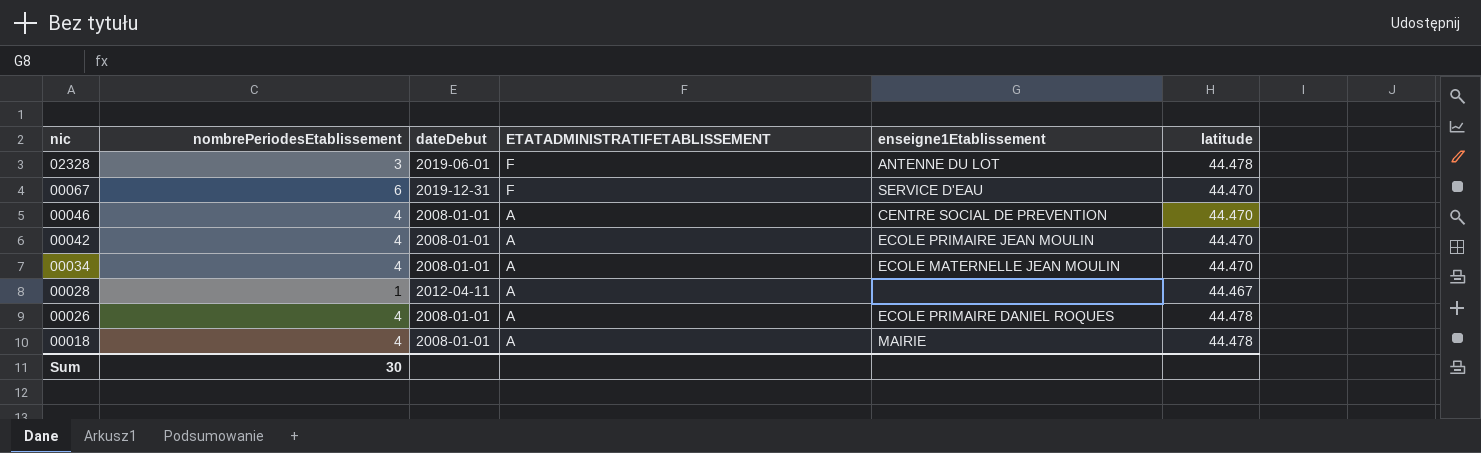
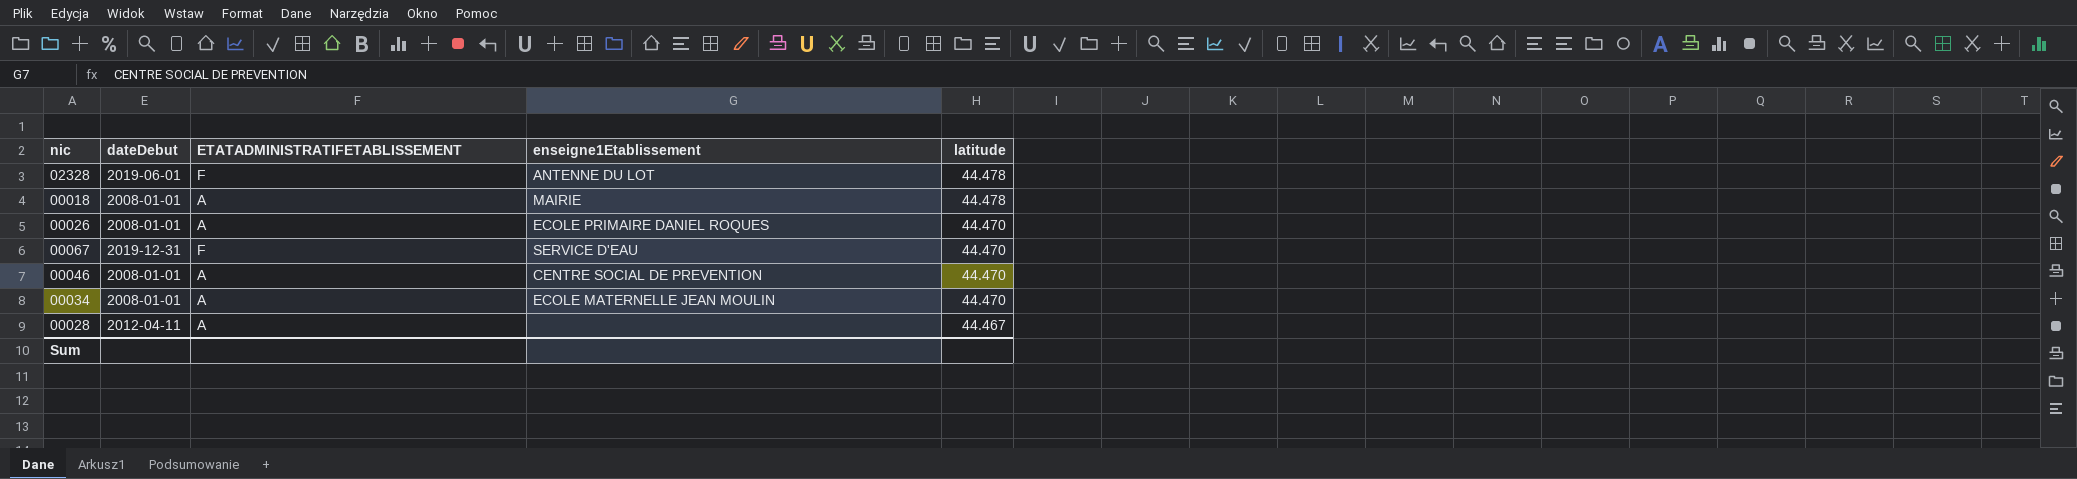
row order: nic descending -> latitude descending
column nombrePeriodesEtablissement | position: 2 -> none
row 00042: 4 | 2008-01-01 | A | ECOLE PRIMAIRE JEAN MOULIN | 44.470 -> none
00026 | latitude: 44.478 -> 44.470

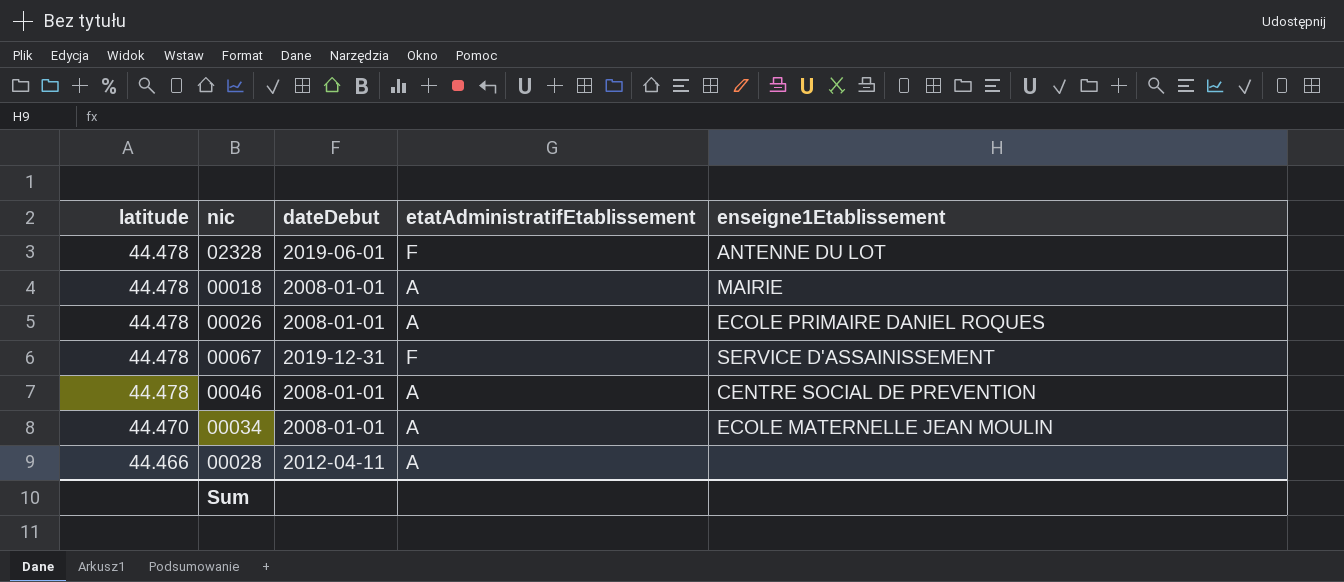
column latitude | position: 5 -> 1
column name: ETATADMINISTRATIFETABLISSEMENT -> etatAdministratifEtablissement
00026 | latitude: 44.470 -> 44.478
00067 | latitude: 44.470 -> 44.478
00067 | enseigne1Etablissement: SERVICE D'EAU -> SERVICE D'ASSAINISSEMENT
00046 | latitude: 44.470 -> 44.478
00028 | latitude: 44.467 -> 44.466

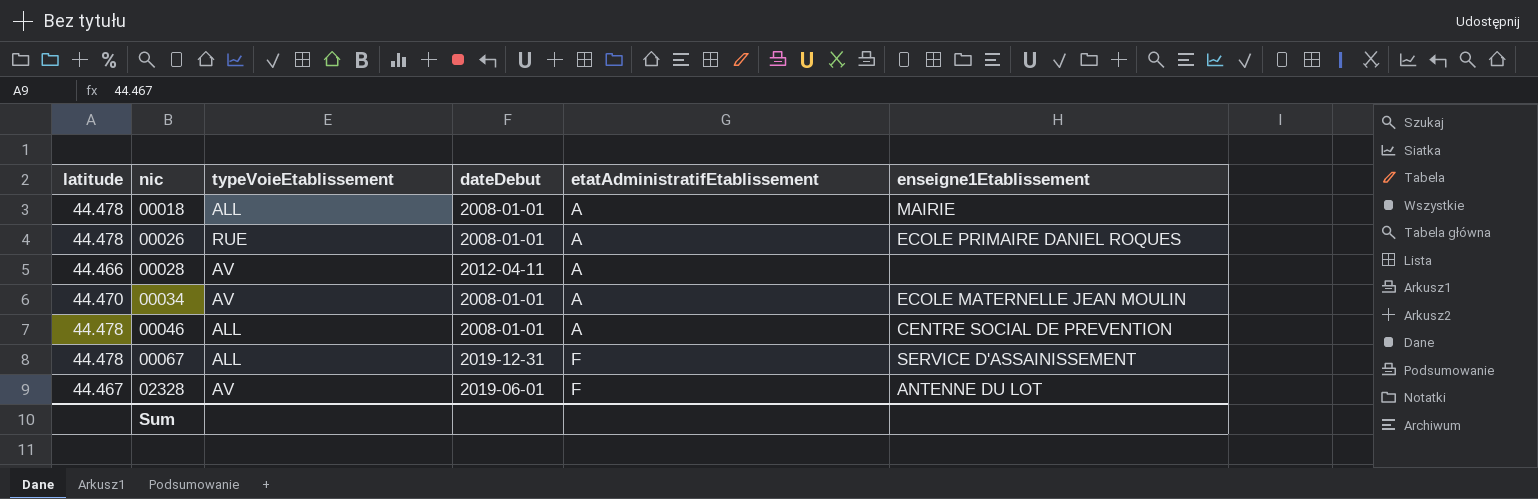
row order: latitude descending -> nic ascending
column typeVoieEtablissement | position: none -> 3
02328 | latitude: 44.478 -> 44.467

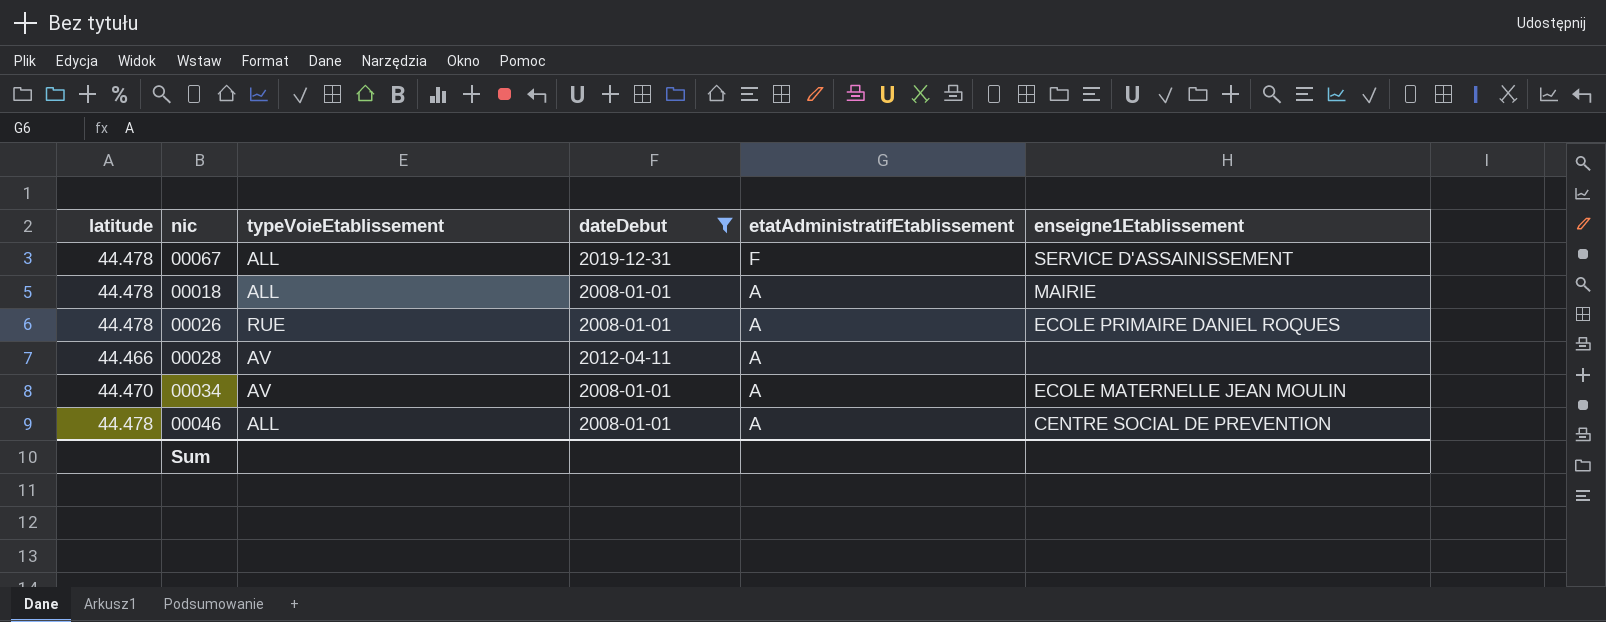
filter: none -> dateDebut != 2019-06-01
row order: nic ascending -> etatAdministratifEtablissement descending

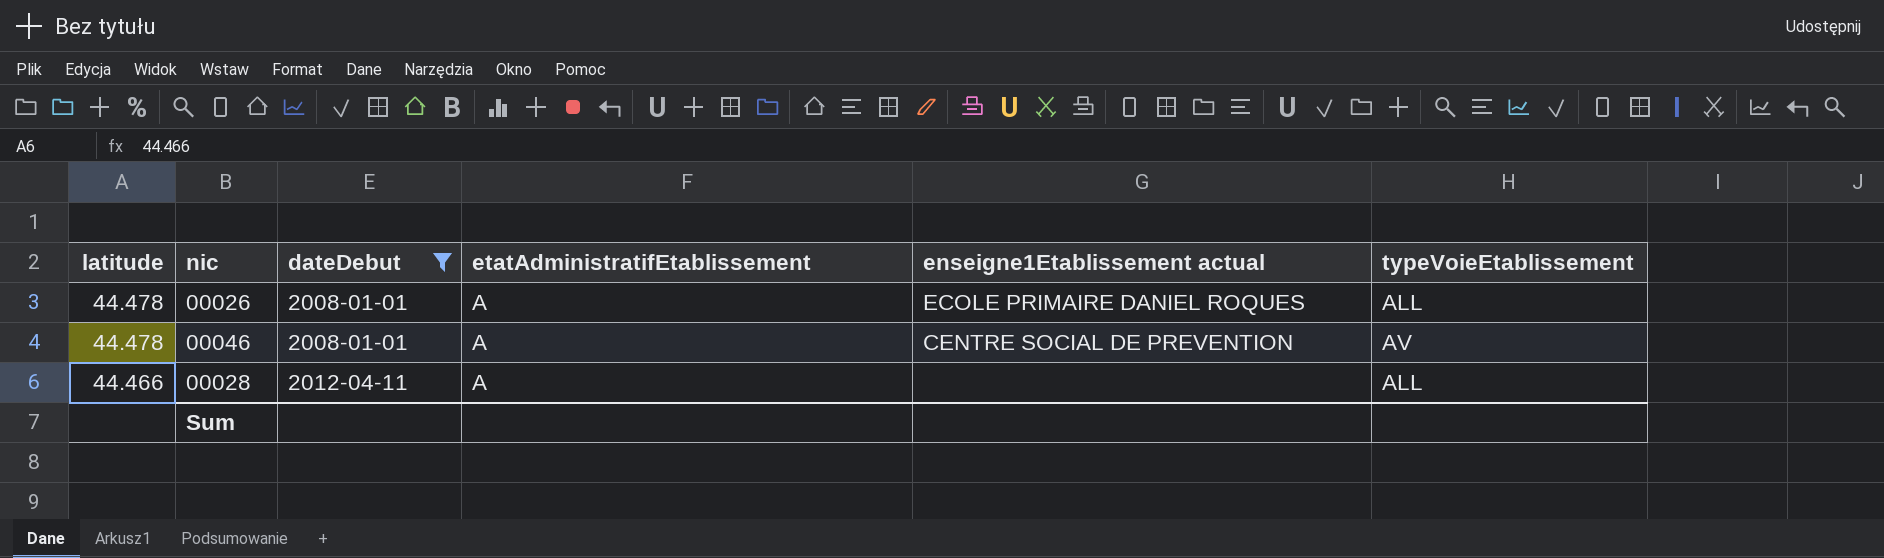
row order: etatAdministratifEtablissement descending -> latitude descending
column name: enseigne1Etablissement -> enseigne1Etablissement actual
column typeVoieEtablissement | position: 3 -> 6
row 00067: 44.478 | ALL | 2019-12-31 | F | SERVICE D'ASSAINISSEMENT -> none
row 00018: 44.478 | ALL | 2008-01-01 | A | MAIRIE -> none
row 00034: 44.470 | AV | 2008-01-01 | A | ECOLE MATERNELLE JEAN MOULIN -> none
00026 | typeVoieEtablissement: RUE -> ALL
00046 | typeVoieEtablissement: ALL -> AV
00028 | typeVoieEtablissement: AV -> ALL

